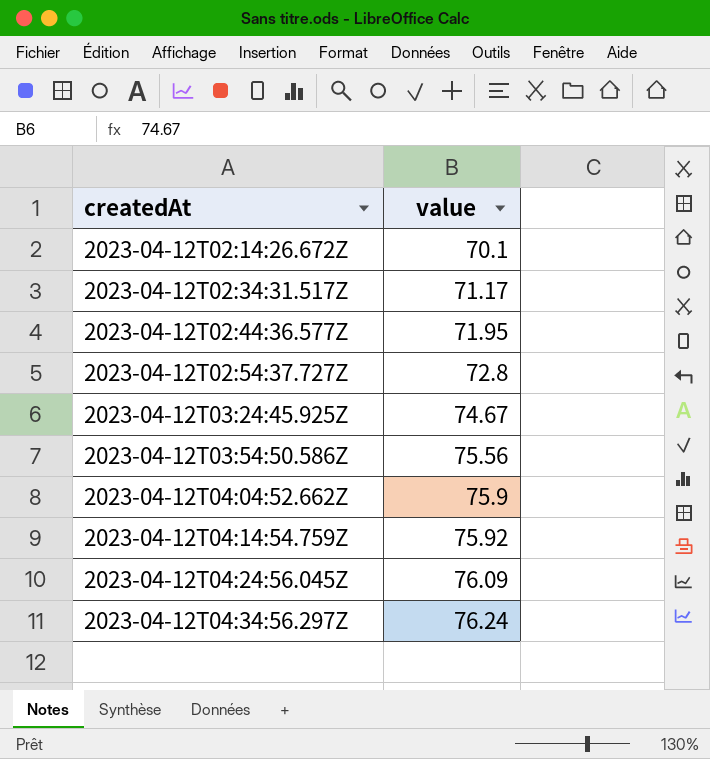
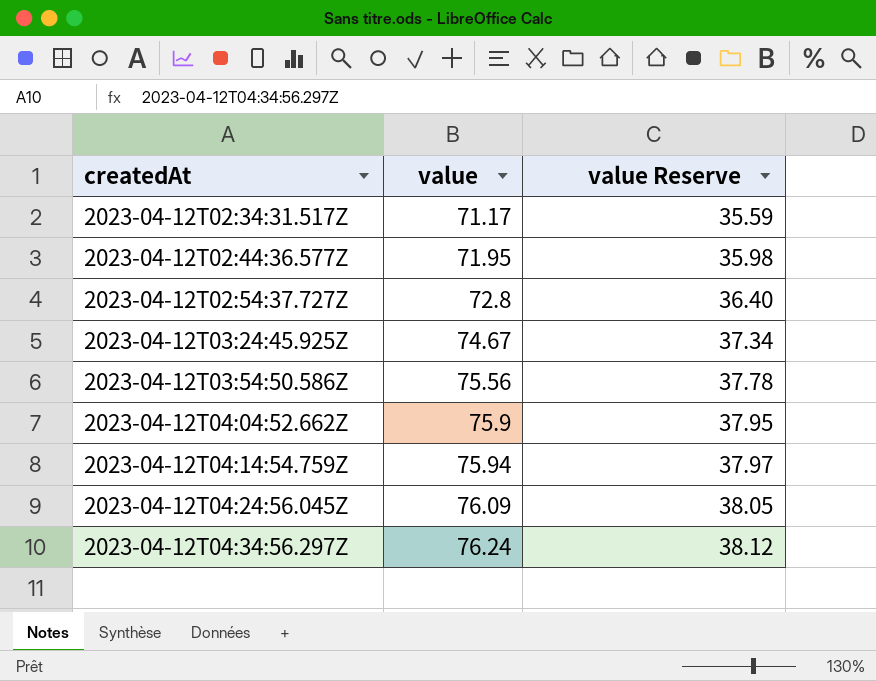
column value Reserve | formula: none -> [value] * 0.5
row 2023-04-12T02:14:26.672Z: 70.1 -> none
2023-04-12T04:14:54.759Z | value: 75.92 -> 75.94

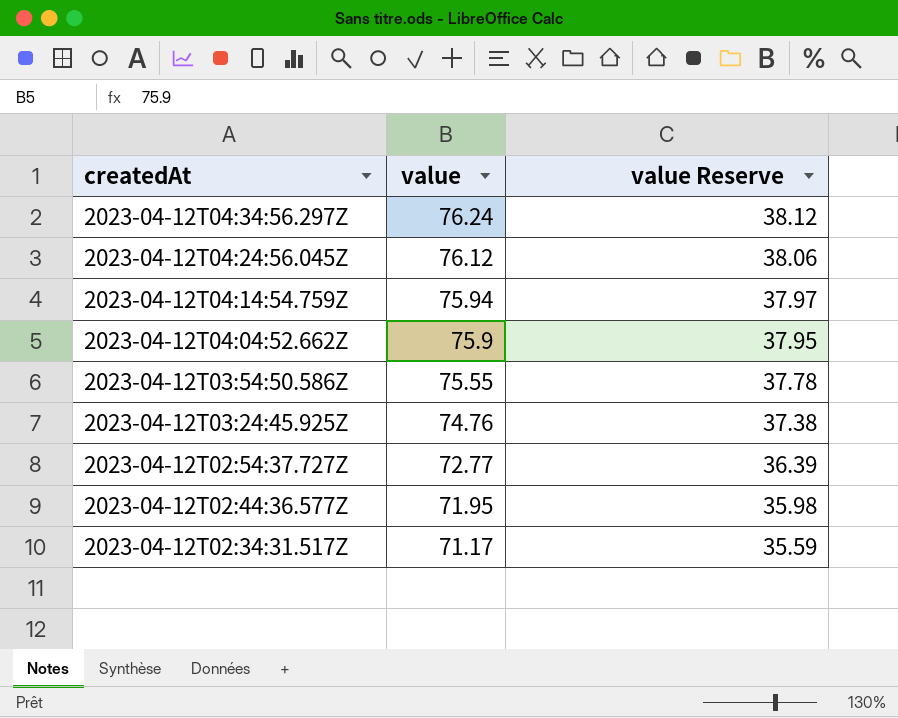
row order: createdAt ascending -> createdAt descending
2023-04-12T04:24:56.045Z | value: 76.09 -> 76.12
2023-04-12T04:24:56.045Z | value Reserve: 38.05 -> 38.06
2023-04-12T03:54:50.586Z | value: 75.56 -> 75.55
2023-04-12T03:24:45.925Z | value: 74.67 -> 74.76
2023-04-12T03:24:45.925Z | value Reserve: 37.34 -> 37.38
2023-04-12T02:54:37.727Z | value: 72.8 -> 72.77
2023-04-12T02:54:37.727Z | value Reserve: 36.40 -> 36.39

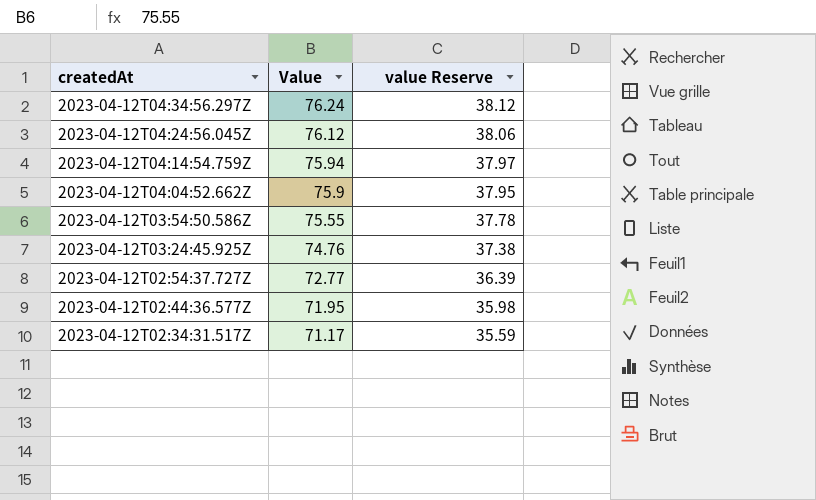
column name: value -> Value

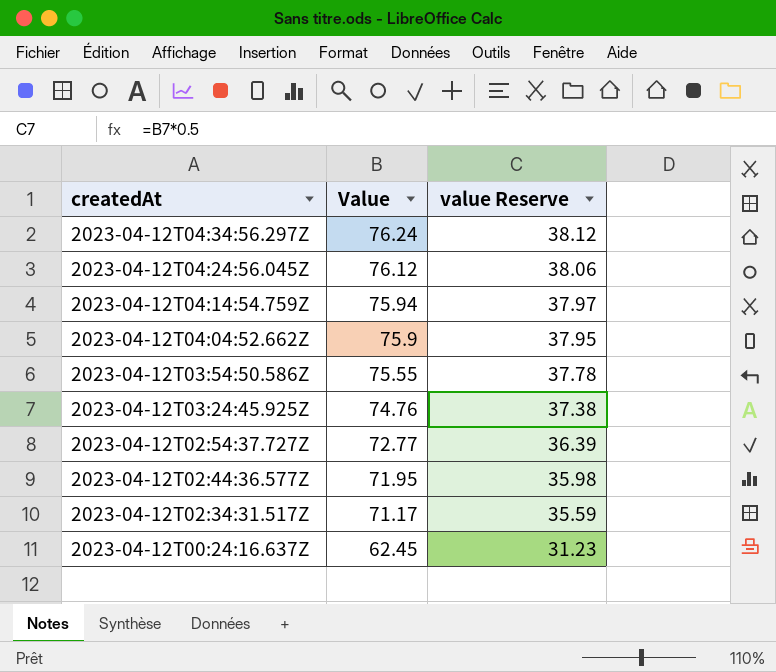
row 2023-04-12T00:24:16.637Z: none -> 62.45 | 31.23

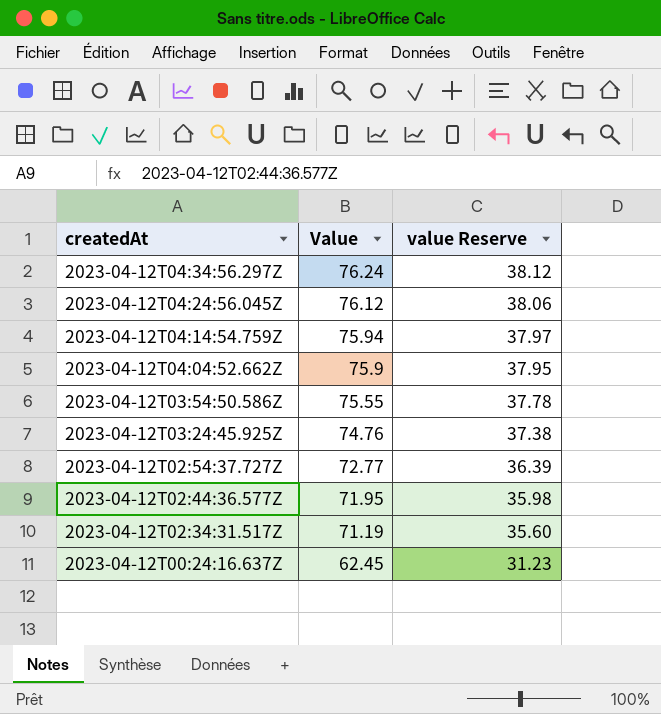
2023-04-12T02:34:31.517Z | Value: 71.17 -> 71.19
2023-04-12T02:34:31.517Z | value Reserve: 35.59 -> 35.60

